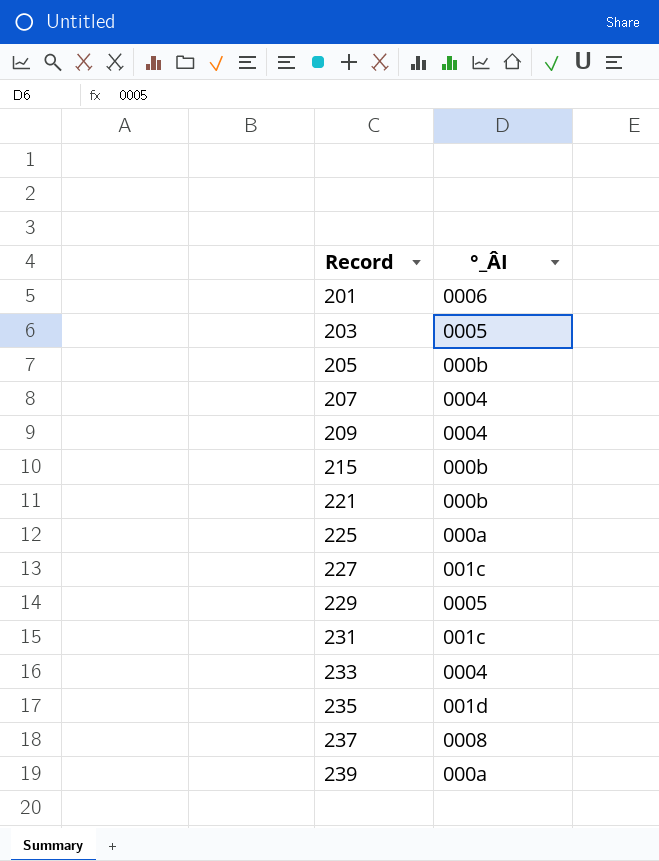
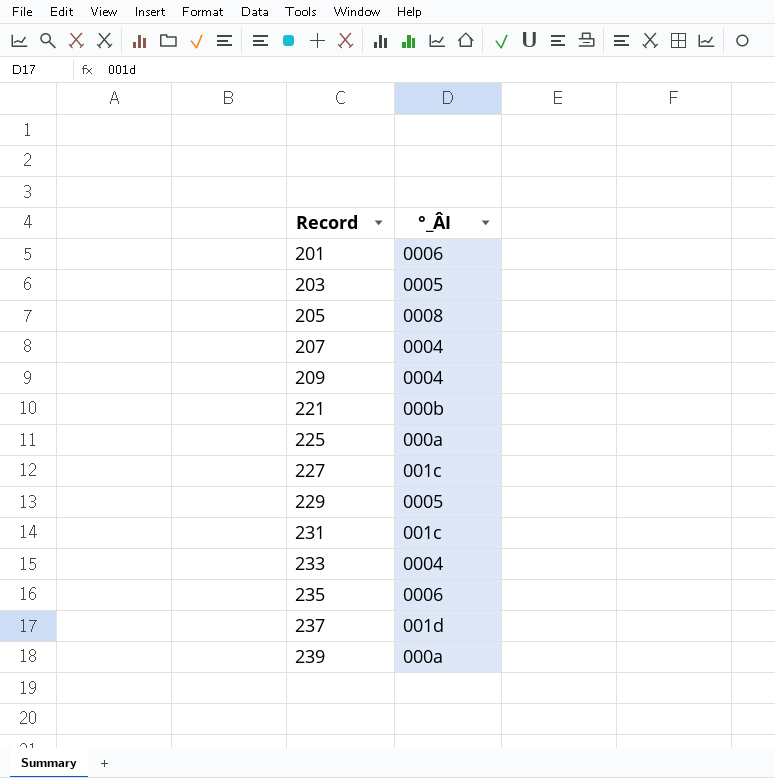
row 215: 000b -> none
205 | °_ÂI: 000b -> 0008
235 | °_ÂI: 001d -> 0006
237 | °_ÂI: 0008 -> 001d

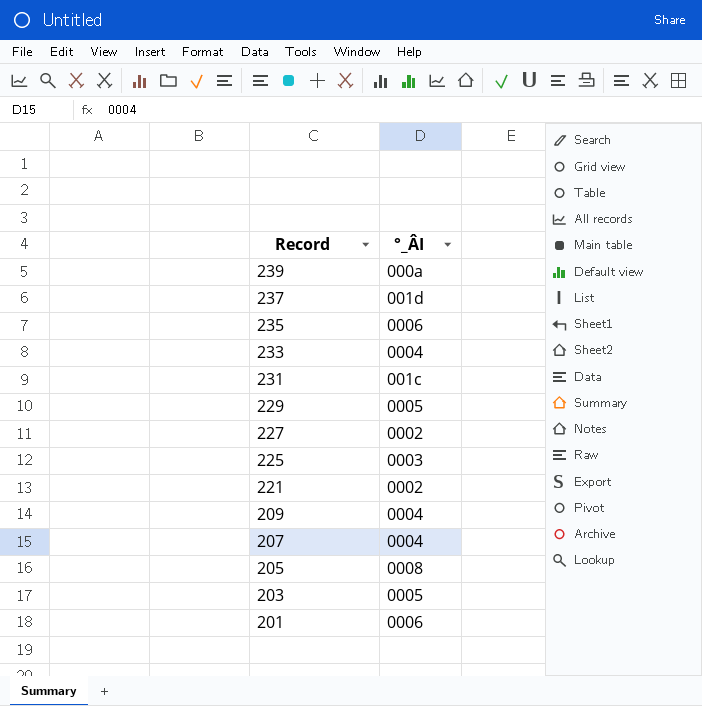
row order: Record ascending -> Record descending
227 | °_ÂI: 001c -> 0002
225 | °_ÂI: 000a -> 0003
221 | °_ÂI: 000b -> 0002

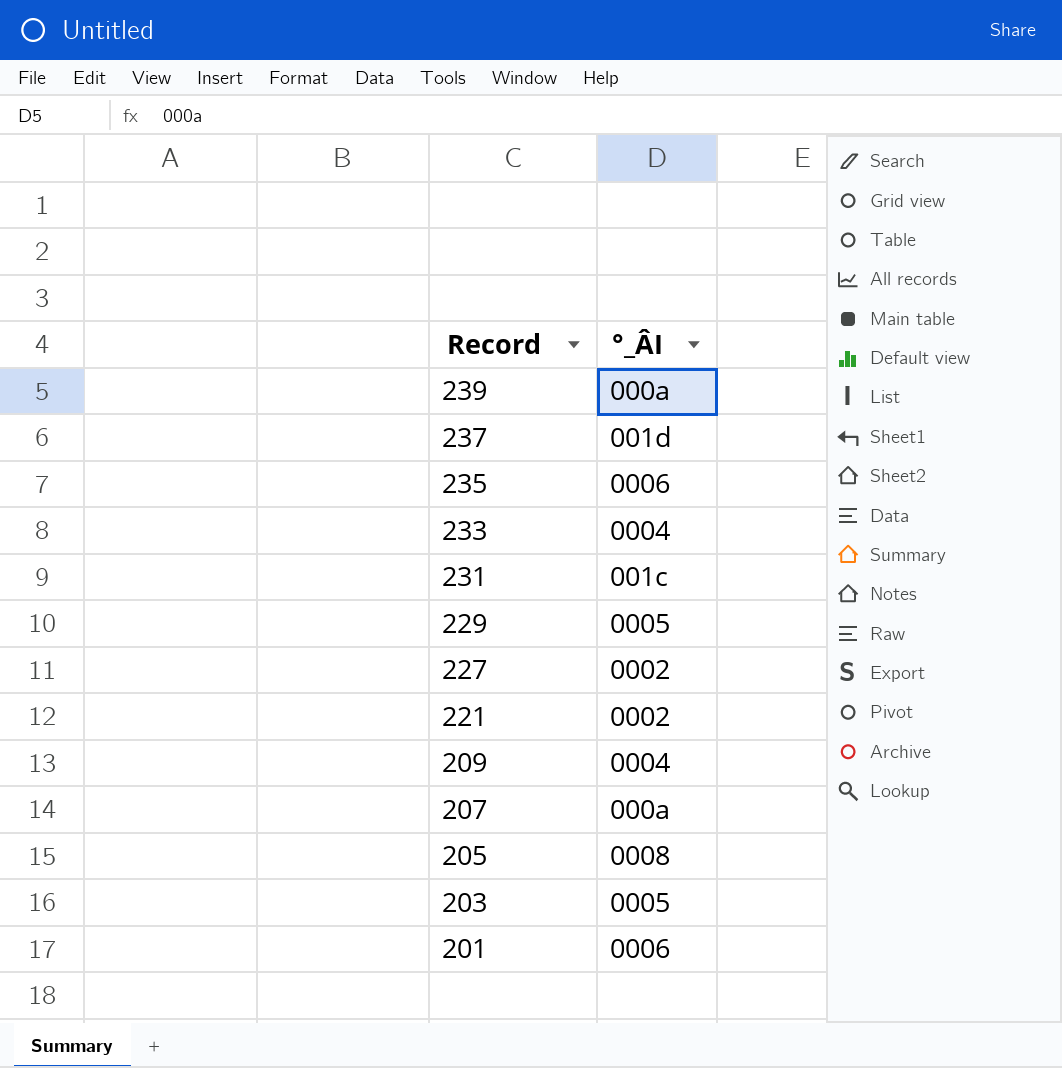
row 225: 0003 -> none
207 | °_ÂI: 0004 -> 000a

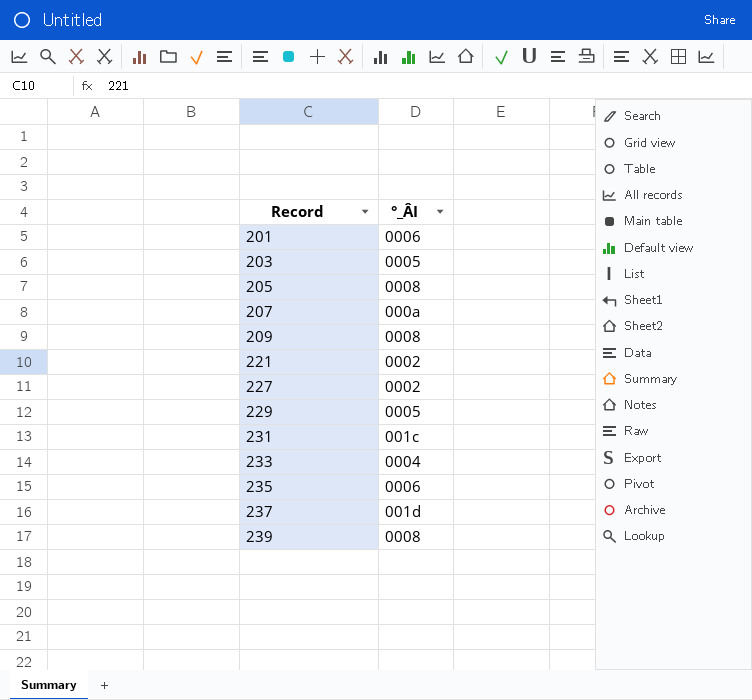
row order: Record descending -> Record ascending
209 | °_ÂI: 0004 -> 0008
239 | °_ÂI: 000a -> 0008

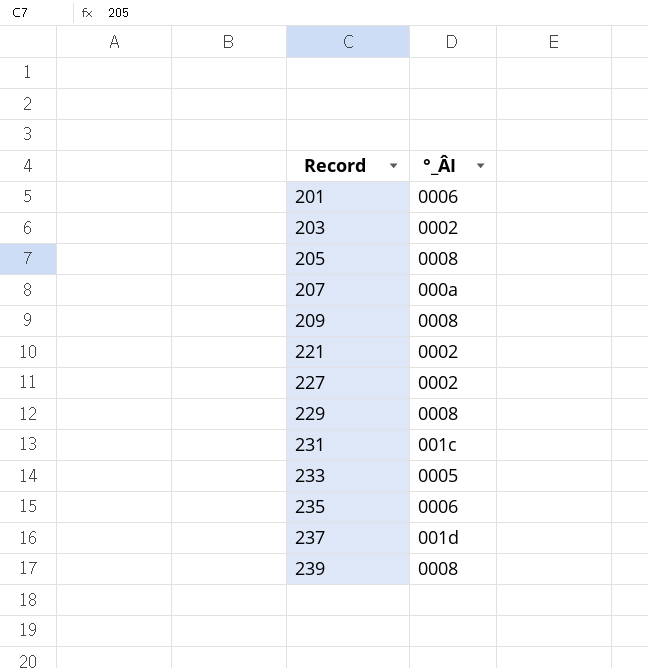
203 | °_ÂI: 0005 -> 0002
229 | °_ÂI: 0005 -> 0008
233 | °_ÂI: 0004 -> 0005

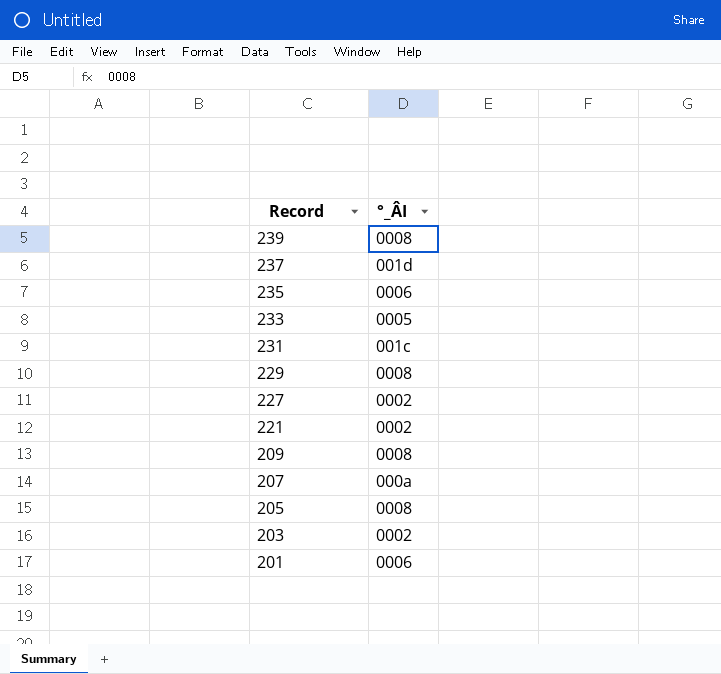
row order: Record ascending -> Record descending

